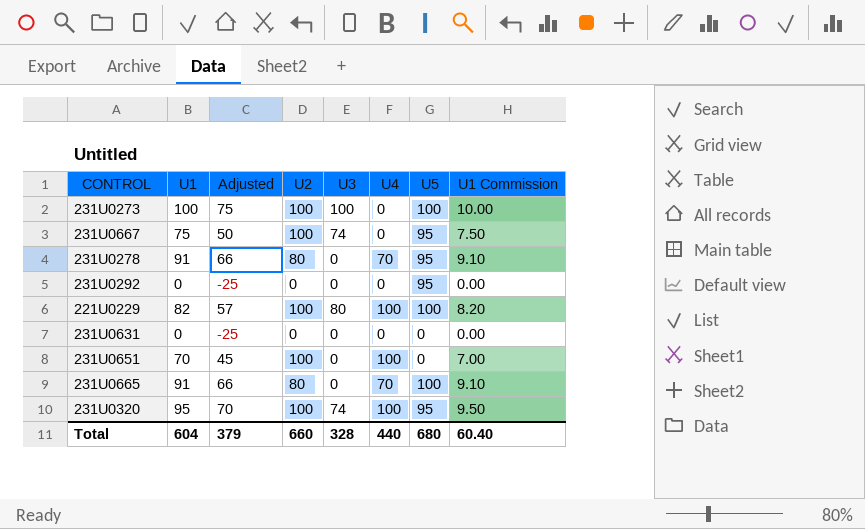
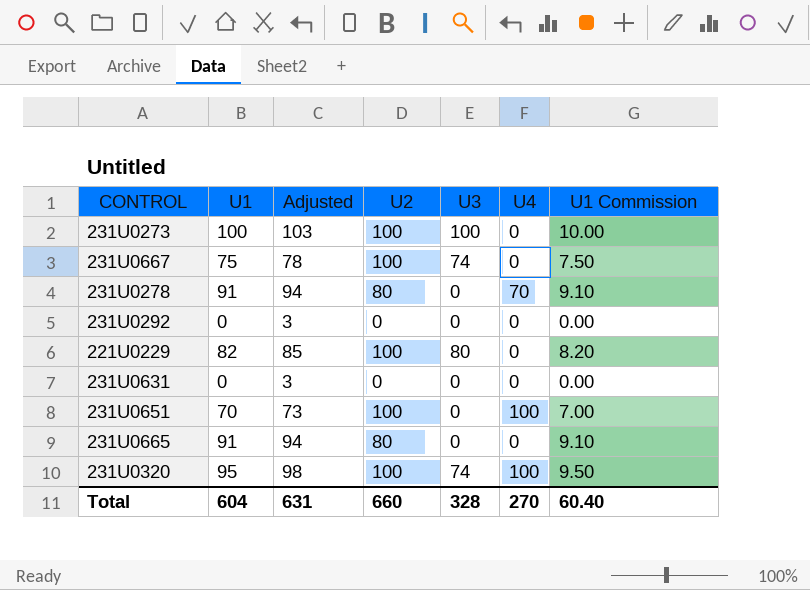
column U5 | position: 7 -> none
column Adjusted | formula: [U1] - 25 -> [U1] + 3
221U0229 | U4: 100 -> 0
231U0665 | U4: 70 -> 0
Total | Adjusted: 379 -> 631
Total | U4: 440 -> 270

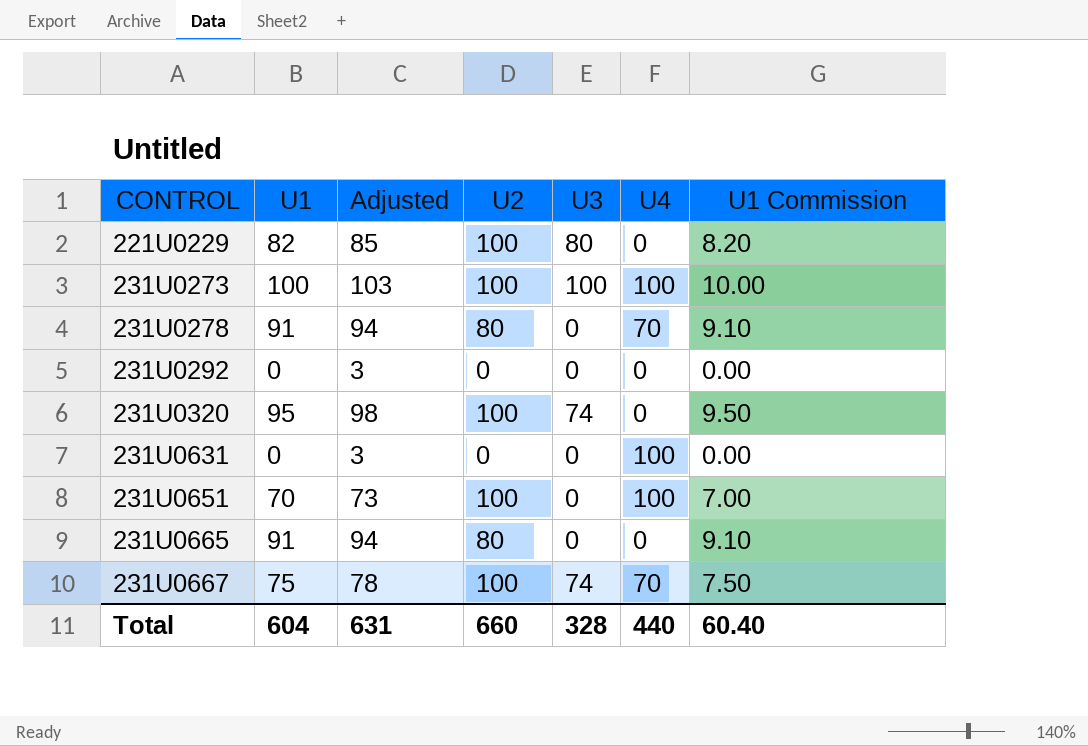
row order: none -> CONTROL ascending
231U0273 | U4: 0 -> 100
231U0320 | U4: 100 -> 0
231U0631 | U4: 0 -> 100
231U0667 | U4: 0 -> 70
Total | U4: 270 -> 440

